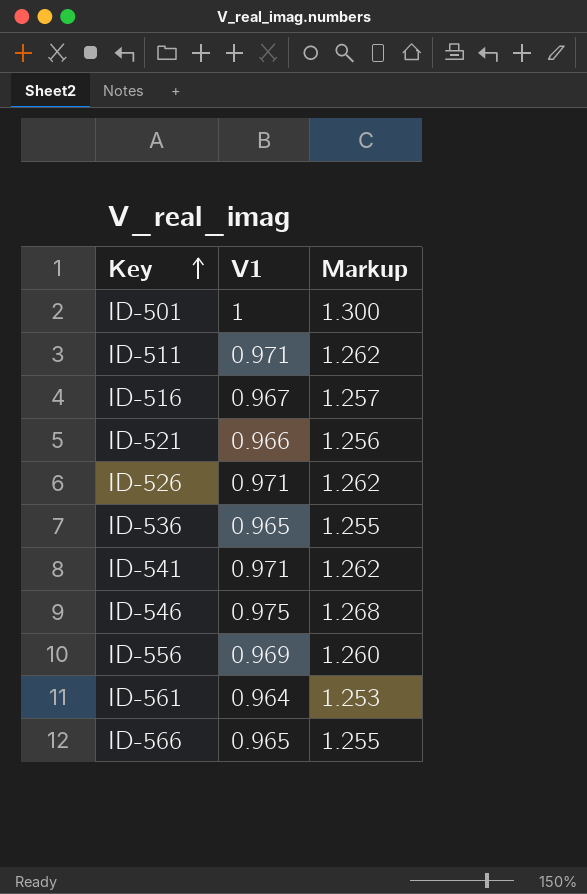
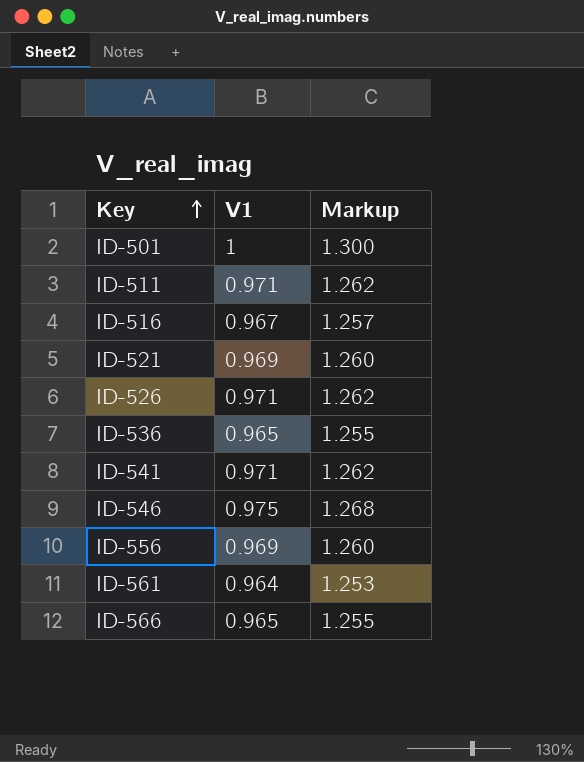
ID-521 | V1: 0.966 -> 0.969
ID-521 | Markup: 1.256 -> 1.260

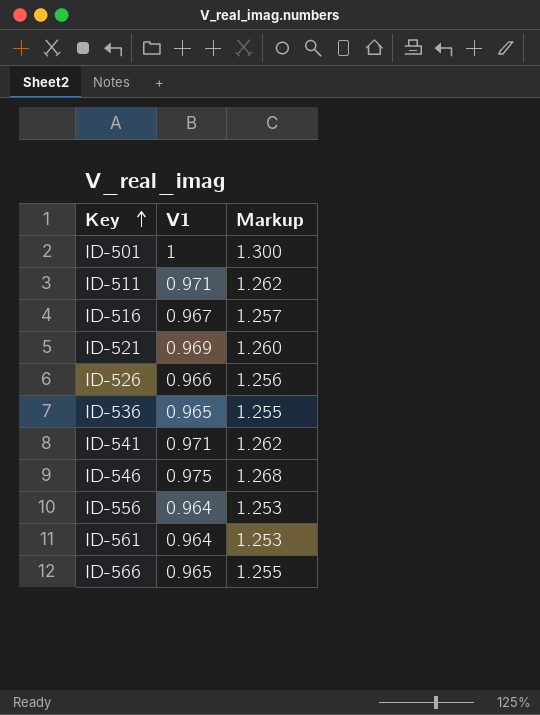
ID-526 | V1: 0.971 -> 0.966
ID-526 | Markup: 1.262 -> 1.256
ID-556 | V1: 0.969 -> 0.964
ID-556 | Markup: 1.260 -> 1.253

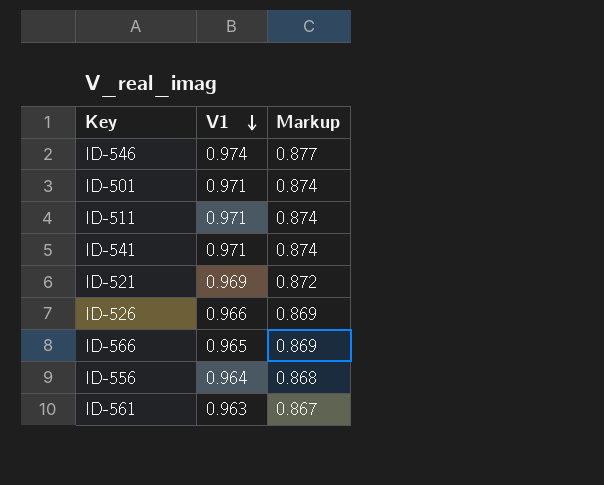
row order: Key ascending -> V1 descending
column Markup | formula: [V1] * 1.3 -> [V1] * 0.9
row ID-516: 0.967 | 1.257 -> none
row ID-536: 0.965 | 1.255 -> none
ID-546 | V1: 0.975 -> 0.974
ID-501 | V1: 1 -> 0.971
ID-561 | V1: 0.964 -> 0.963

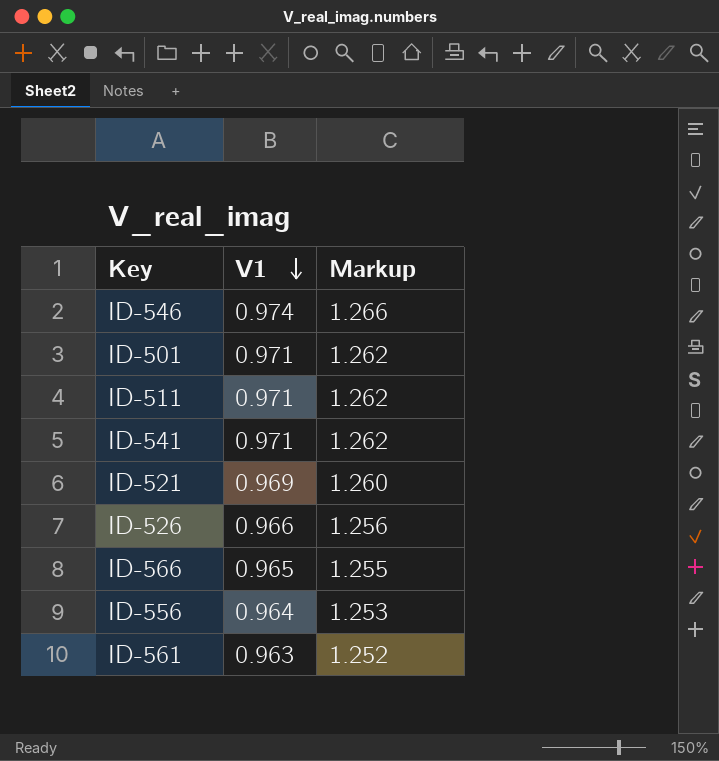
column Markup | formula: [V1] * 0.9 -> [V1] * 1.3

